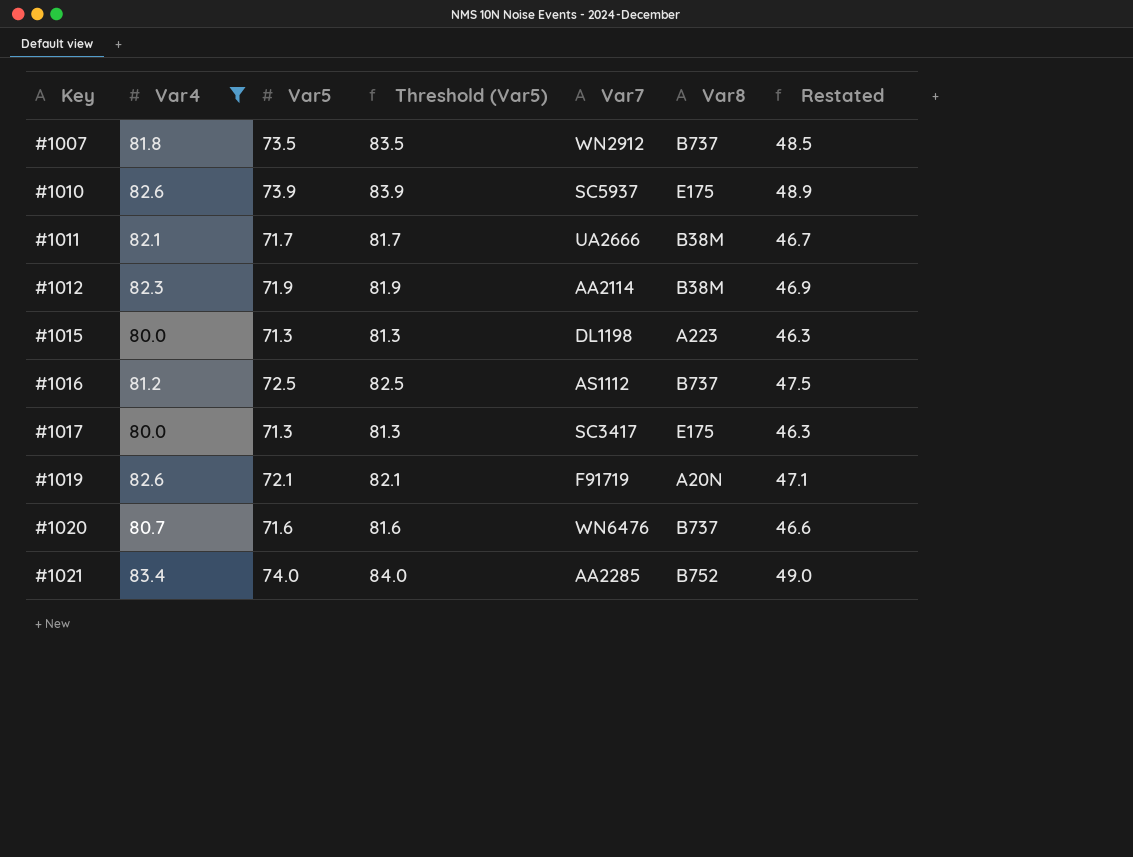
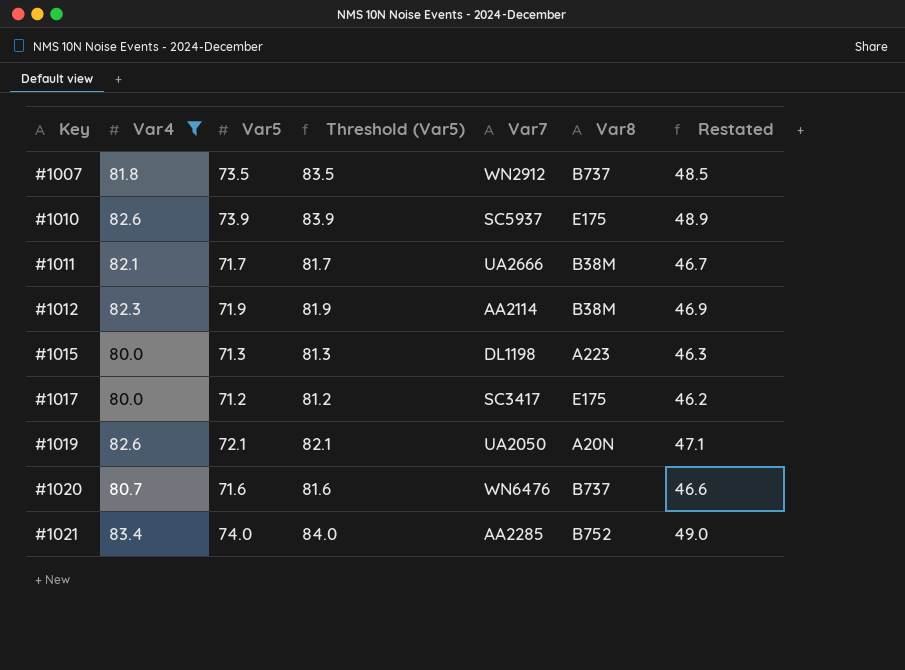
row #1016: 81.2 | 72.5 | 82.5 | AS1112 | B737 | 47.5 -> none
#1017 | Var5: 71.3 -> 71.2
#1017 | Threshold (Var5): 81.3 -> 81.2
#1017 | Restated: 46.3 -> 46.2
#1019 | Var7: F91719 -> UA2050

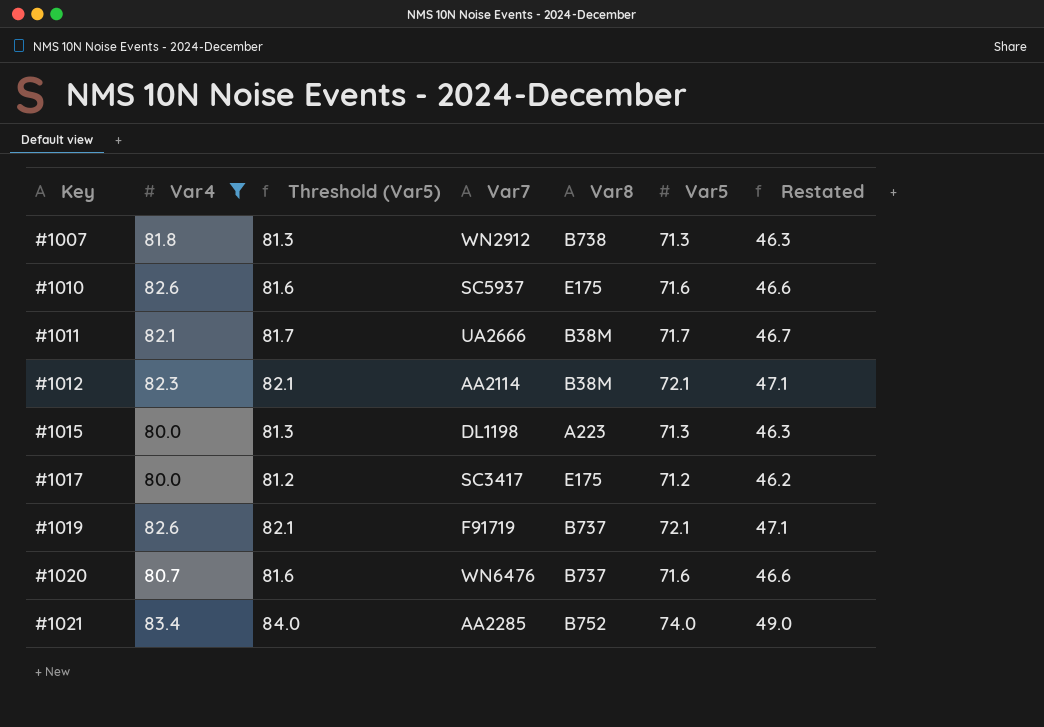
column Var5 | position: 3 -> 6
#1007 | Threshold (Var5): 83.5 -> 81.3
#1007 | Var8: B737 -> B738
#1007 | Var5: 73.5 -> 71.3
#1007 | Restated: 48.5 -> 46.3
#1010 | Threshold (Var5): 83.9 -> 81.6
#1010 | Var5: 73.9 -> 71.6
#1010 | Restated: 48.9 -> 46.6
#1012 | Threshold (Var5): 81.9 -> 82.1
#1012 | Var5: 71.9 -> 72.1
#1012 | Restated: 46.9 -> 47.1
#1019 | Var7: UA2050 -> F91719
#1019 | Var8: A20N -> B737

